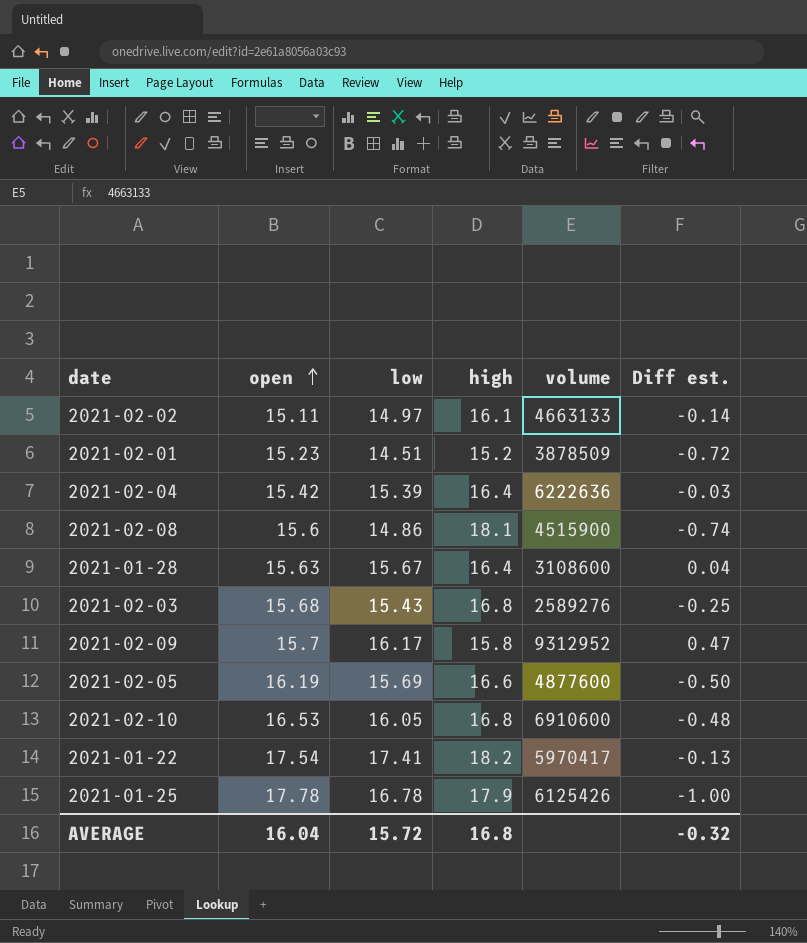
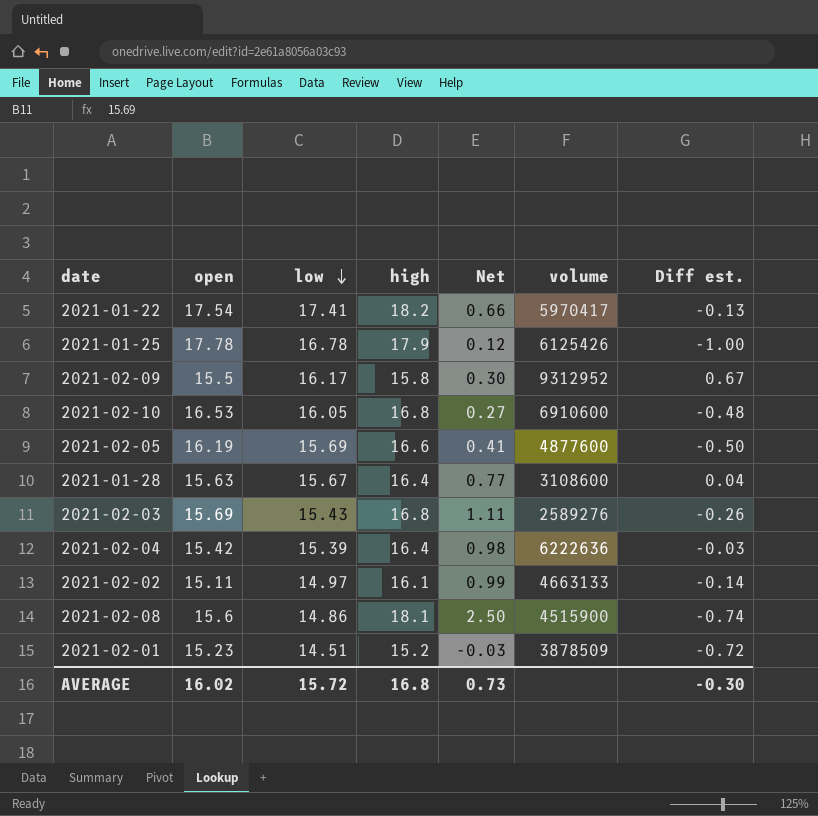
row order: open ascending -> low descending
column Net | formula: none -> [high] - [open]
2021-02-09 | open: 15.7 -> 15.5
2021-02-09 | Diff est.: 0.47 -> 0.67
2021-02-03 | open: 15.68 -> 15.69
2021-02-03 | Diff est.: -0.25 -> -0.26
AVERAGE | open: 16.04 -> 16.02
AVERAGE | Diff est.: -0.32 -> -0.30

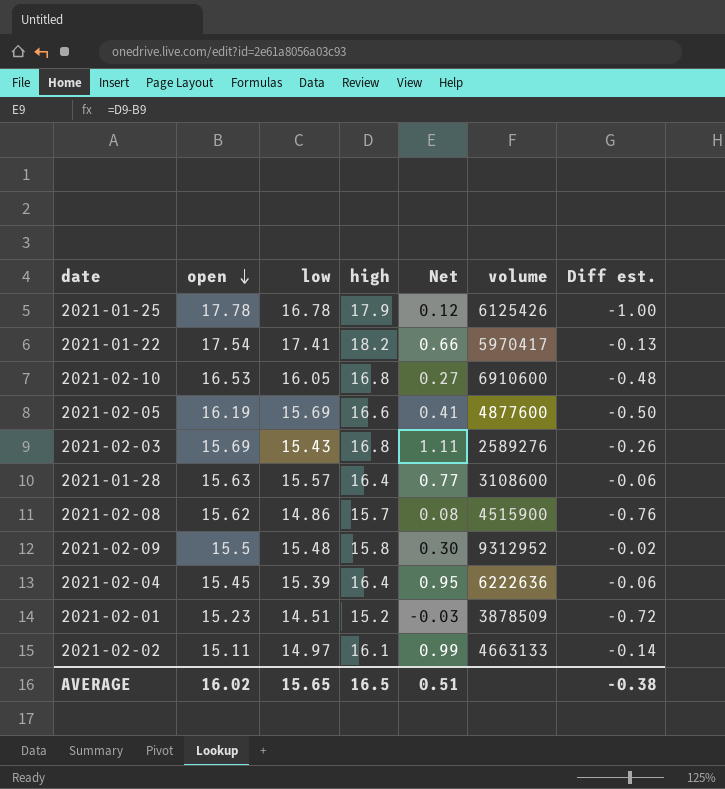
row order: low descending -> open descending
2021-01-28 | low: 15.67 -> 15.57
2021-01-28 | Diff est.: 0.04 -> -0.06
2021-02-08 | open: 15.6 -> 15.62
2021-02-08 | high: 18.1 -> 15.7
2021-02-08 | Net: 2.50 -> 0.08
2021-02-08 | Diff est.: -0.74 -> -0.76
2021-02-09 | low: 16.17 -> 15.48
2021-02-09 | Diff est.: 0.67 -> -0.02
2021-02-04 | open: 15.42 -> 15.45
2021-02-04 | Net: 0.98 -> 0.95
2021-02-04 | Diff est.: -0.03 -> -0.06
AVERAGE | low: 15.72 -> 15.65
AVERAGE | high: 16.8 -> 16.5
AVERAGE | Net: 0.73 -> 0.51
AVERAGE | Diff est.: -0.30 -> -0.38

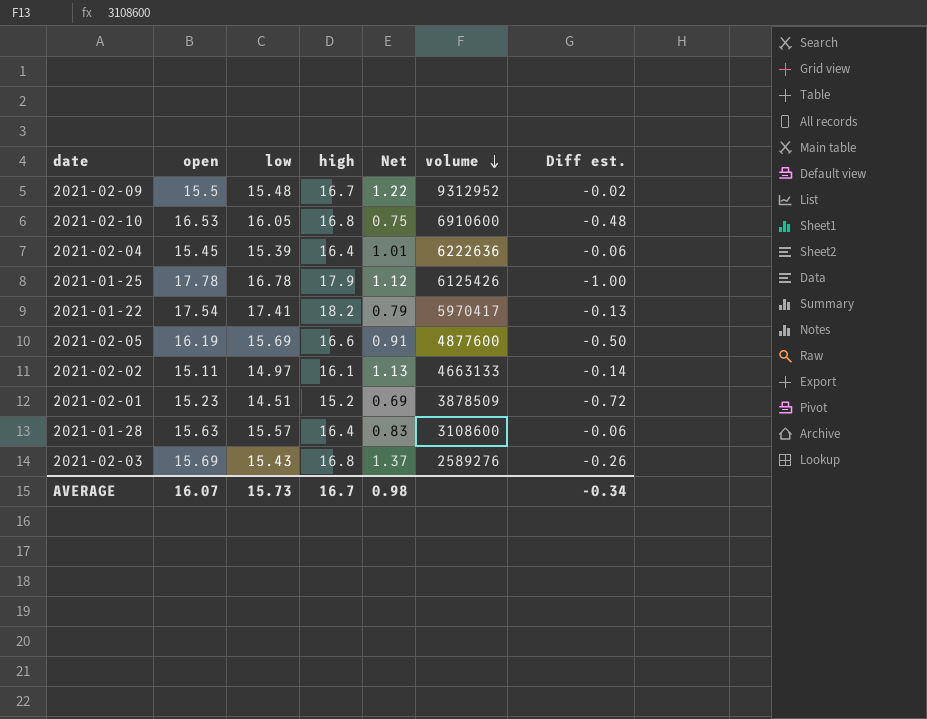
row order: open descending -> volume descending
column Net | formula: [high] - [open] -> [high] - [low]
row 2021-02-08: 15.62 | 14.86 | 15.7 | 0.08 | 4515900 | -0.76 -> none
2021-02-09 | high: 15.8 -> 16.7
AVERAGE | open: 16.02 -> 16.07
AVERAGE | low: 15.65 -> 15.73
AVERAGE | high: 16.5 -> 16.7
AVERAGE | Net: 0.51 -> 0.98
AVERAGE | Diff est.: -0.38 -> -0.34

